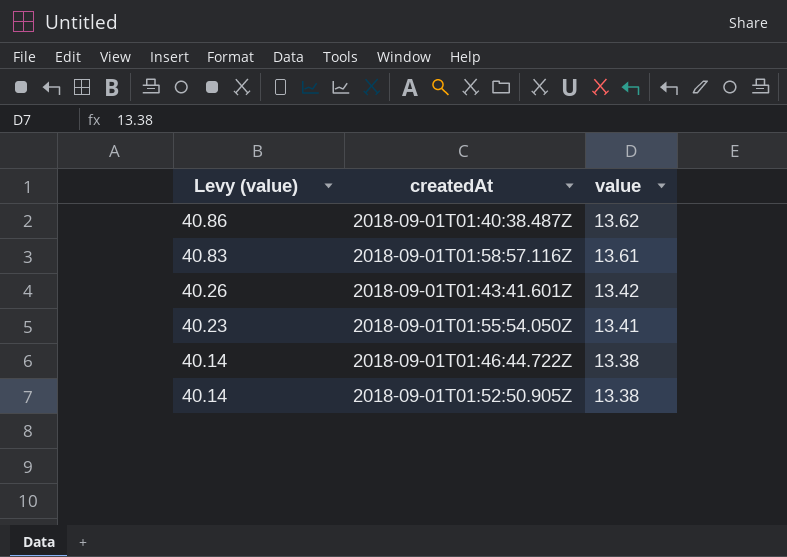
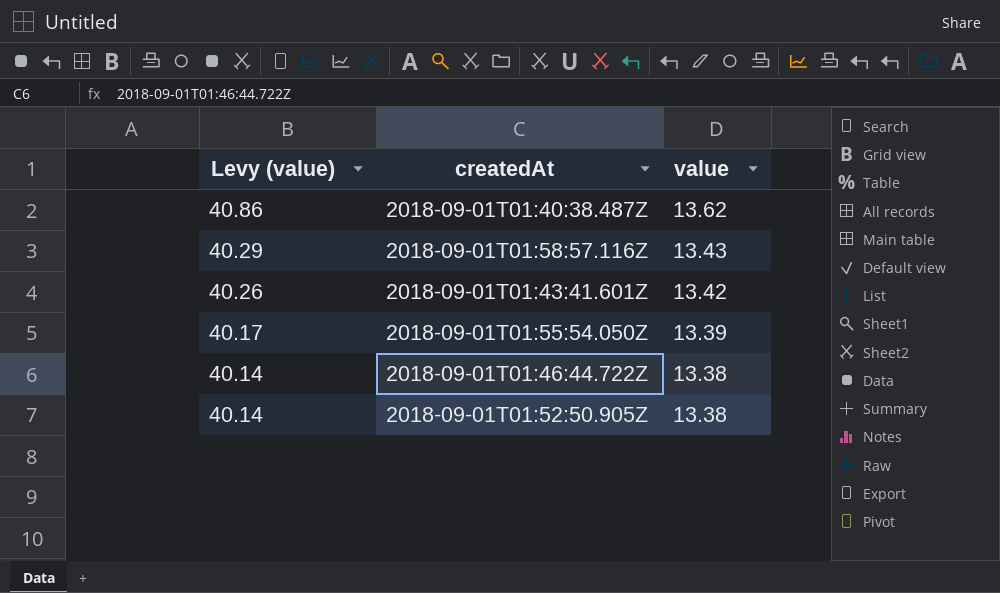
2018-09-01T01:58:57.116Z | Levy (value): 40.83 -> 40.29
2018-09-01T01:58:57.116Z | value: 13.61 -> 13.43
2018-09-01T01:55:54.050Z | Levy (value): 40.23 -> 40.17
2018-09-01T01:55:54.050Z | value: 13.41 -> 13.39

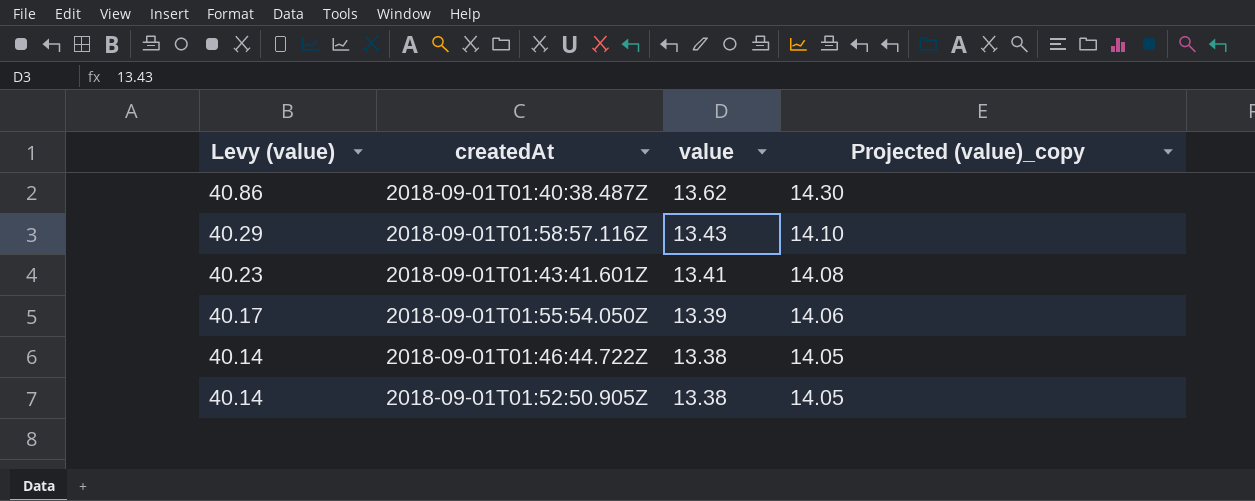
column Projected (value)_copy | formula: none -> [value] * 1.05
2018-09-01T01:43:41.601Z | Levy (value): 40.26 -> 40.23
2018-09-01T01:43:41.601Z | value: 13.42 -> 13.41

